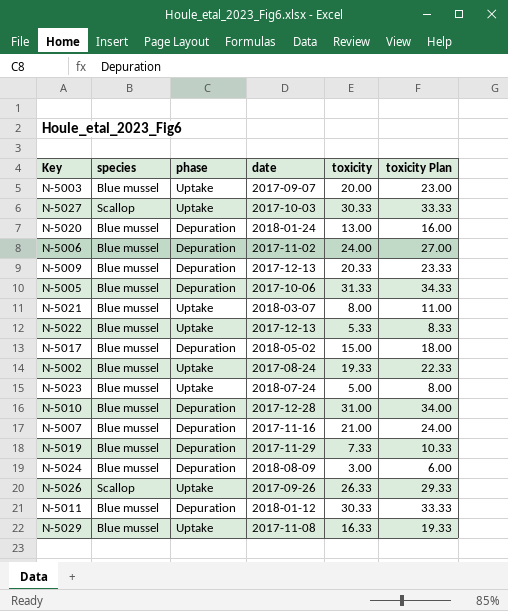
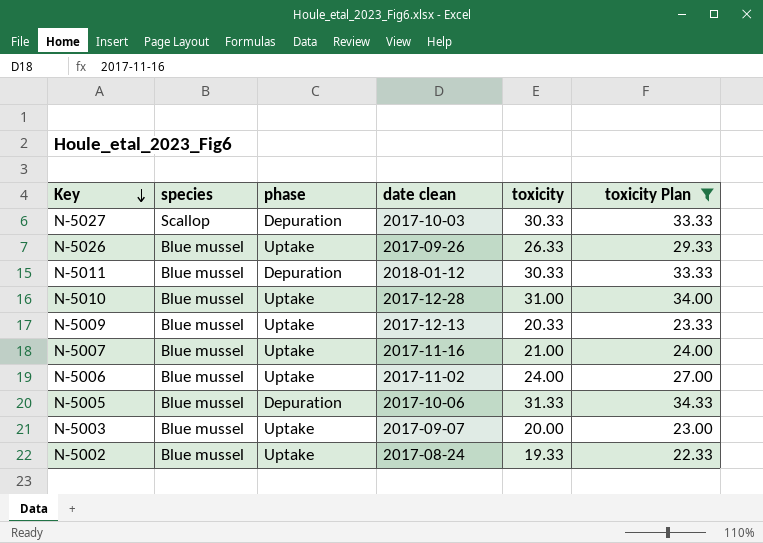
filter: none -> toxicity Plan >= 22.33
row order: none -> Key descending
column name: date -> date clean
N-5027 | phase: Uptake -> Depuration
N-5026 | species: Scallop -> Blue mussel
N-5010 | phase: Depuration -> Uptake
N-5009 | phase: Depuration -> Uptake
N-5007 | phase: Depuration -> Uptake
N-5006 | phase: Depuration -> Uptake

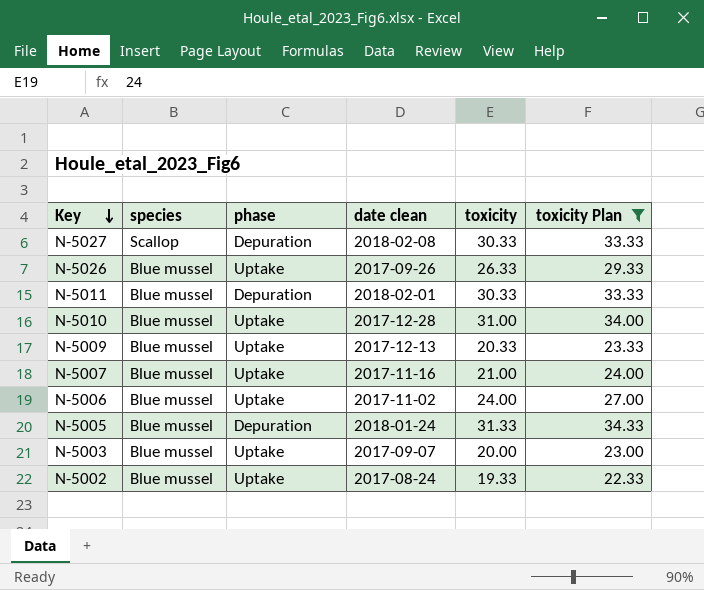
N-5027 | date clean: 2017-10-03 -> 2018-02-08
N-5011 | date clean: 2018-01-12 -> 2018-02-01
N-5005 | date clean: 2017-10-06 -> 2018-01-24

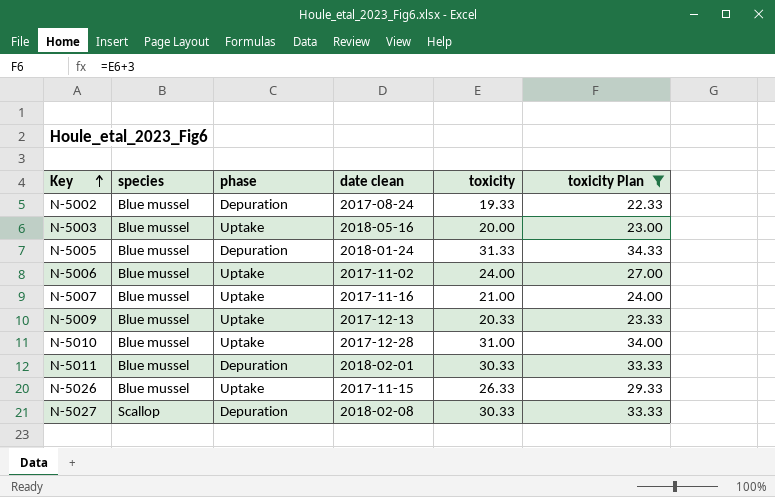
row order: Key descending -> Key ascending
N-5002 | phase: Uptake -> Depuration
N-5003 | date clean: 2017-09-07 -> 2018-05-16
N-5026 | date clean: 2017-09-26 -> 2017-11-15

